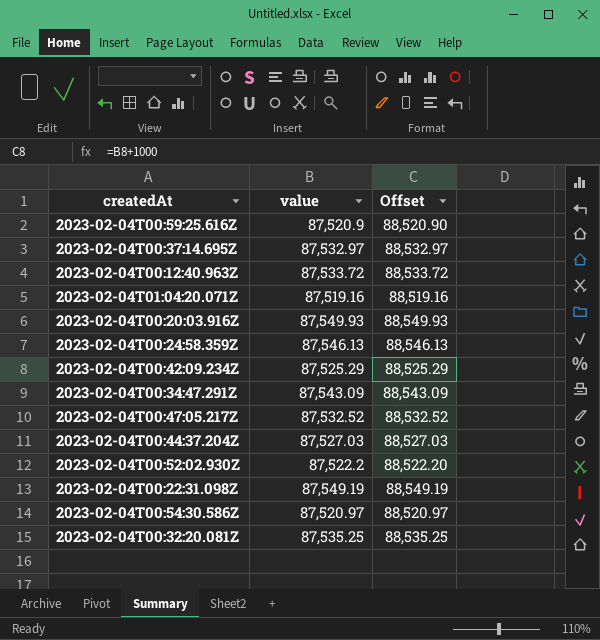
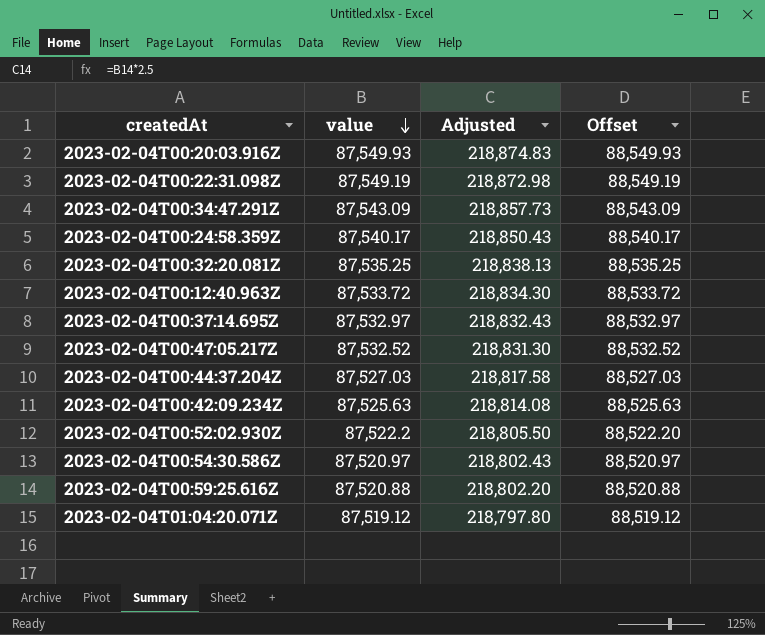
row order: none -> value descending
column Adjusted | formula: none -> [value] * 2.5
2023-02-04T00:24:58.359Z | value: 87,546.13 -> 87,540.17
2023-02-04T00:24:58.359Z | Offset: 88,546.13 -> 88,540.17
2023-02-04T00:42:09.234Z | value: 87,525.29 -> 87,525.63
2023-02-04T00:42:09.234Z | Offset: 88,525.29 -> 88,525.63
2023-02-04T00:59:25.616Z | value: 87,520.9 -> 87,520.88
2023-02-04T00:59:25.616Z | Offset: 88,520.90 -> 88,520.88
2023-02-04T01:04:20.071Z | value: 87,519.16 -> 87,519.12
2023-02-04T01:04:20.071Z | Offset: 88,519.16 -> 88,519.12

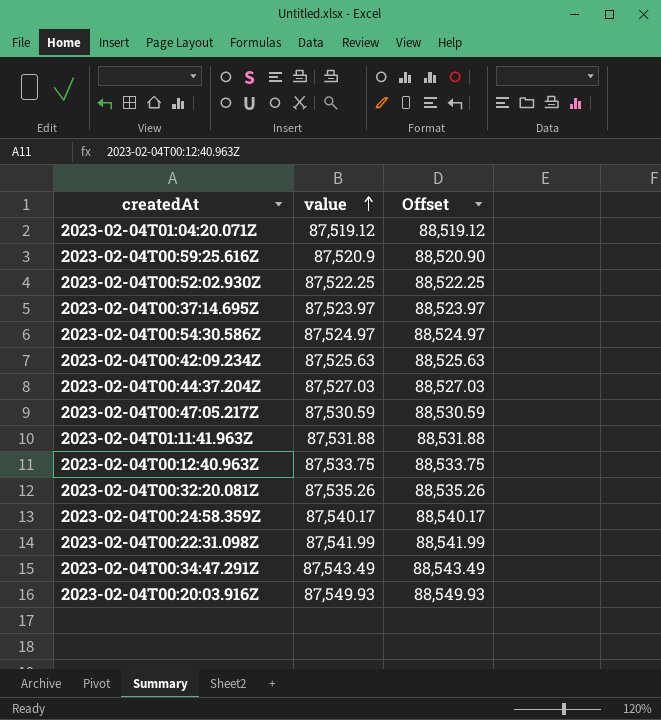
row order: value descending -> value ascending
column Adjusted | formula: [value] * 2.5 -> none
2023-02-04T00:59:25.616Z | value: 87,520.88 -> 87,520.9
2023-02-04T00:59:25.616Z | Offset: 88,520.88 -> 88,520.90
2023-02-04T00:52:02.930Z | value: 87,522.2 -> 87,522.25
2023-02-04T00:52:02.930Z | Offset: 88,522.20 -> 88,522.25
2023-02-04T00:37:14.695Z | value: 87,532.97 -> 87,523.97
2023-02-04T00:37:14.695Z | Offset: 88,532.97 -> 88,523.97
2023-02-04T00:54:30.586Z | value: 87,520.97 -> 87,524.97
2023-02-04T00:54:30.586Z | Offset: 88,520.97 -> 88,524.97
2023-02-04T00:47:05.217Z | value: 87,532.52 -> 87,530.59
2023-02-04T00:47:05.217Z | Offset: 88,532.52 -> 88,530.59
row 2023-02-04T01:11:41.963Z: none -> 87,531.88 | 88,531.88
2023-02-04T00:12:40.963Z | value: 87,533.72 -> 87,533.75
2023-02-04T00:12:40.963Z | Offset: 88,533.72 -> 88,533.75
2023-02-04T00:32:20.081Z | value: 87,535.25 -> 87,535.26
2023-02-04T00:32:20.081Z | Offset: 88,535.25 -> 88,535.26
2023-02-04T00:22:31.098Z | value: 87,549.19 -> 87,541.99
2023-02-04T00:22:31.098Z | Offset: 88,549.19 -> 88,541.99
2023-02-04T00:34:47.291Z | value: 87,543.09 -> 87,543.49
2023-02-04T00:34:47.291Z | Offset: 88,543.09 -> 88,543.49

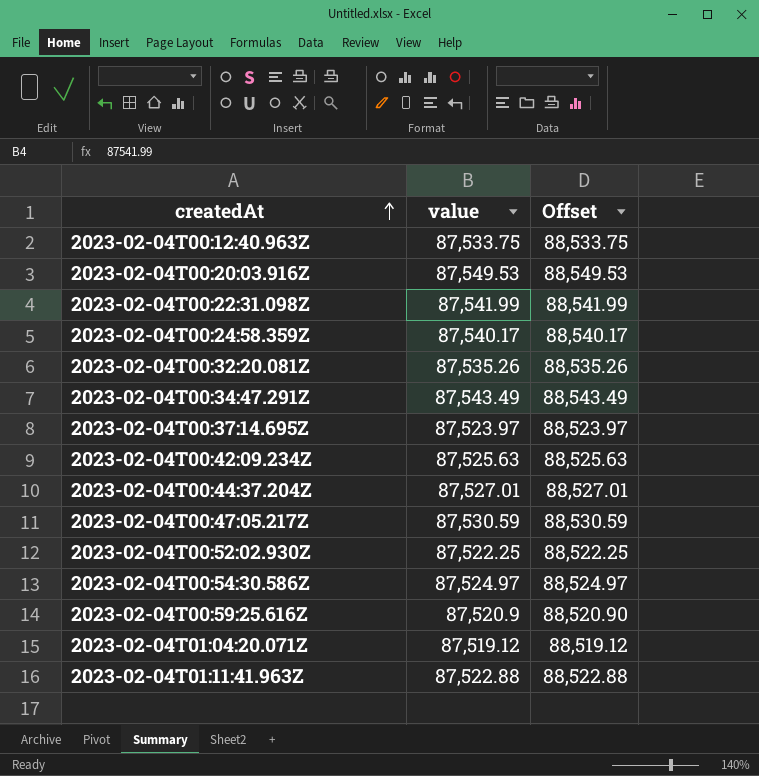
row order: value ascending -> createdAt ascending
2023-02-04T00:20:03.916Z | value: 87,549.93 -> 87,549.53
2023-02-04T00:20:03.916Z | Offset: 88,549.93 -> 88,549.53
2023-02-04T00:44:37.204Z | value: 87,527.03 -> 87,527.01
2023-02-04T00:44:37.204Z | Offset: 88,527.03 -> 88,527.01
2023-02-04T01:11:41.963Z | value: 87,531.88 -> 87,522.88
2023-02-04T01:11:41.963Z | Offset: 88,531.88 -> 88,522.88

